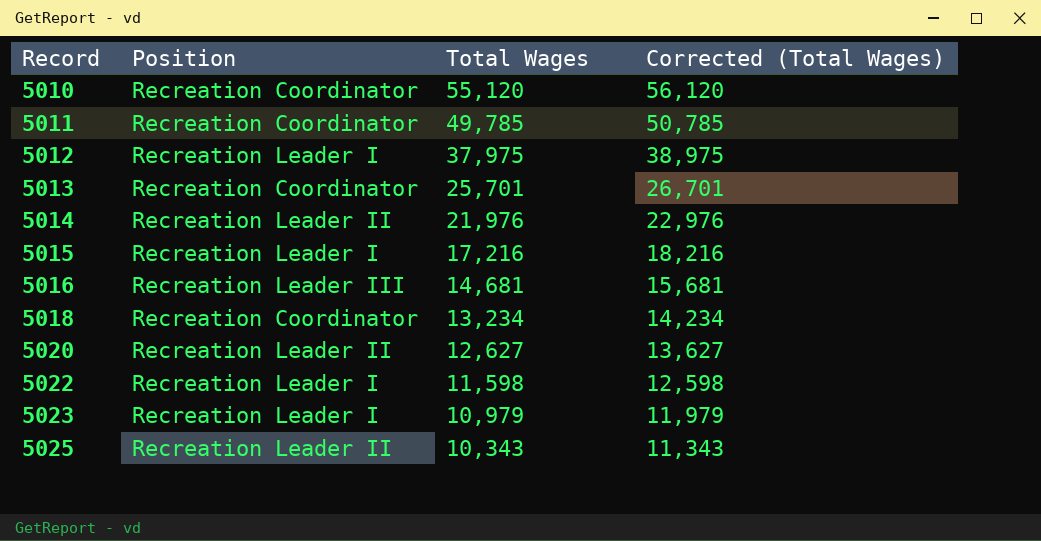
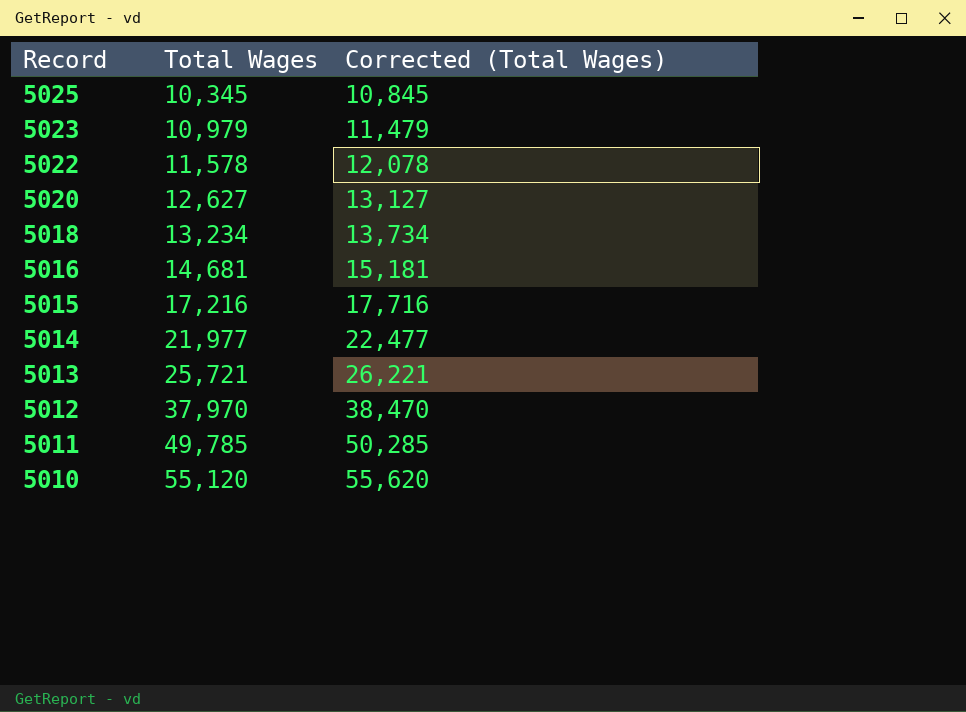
row order: Record ascending -> Record descending
column Position | position: 2 -> none
column Corrected (Total Wages) | formula: [Total Wages] + 1000 -> [Total Wages] + 500
5025 | Total Wages: 10,343 -> 10,345
5022 | Total Wages: 11,598 -> 11,578
5014 | Total Wages: 21,976 -> 21,977
5013 | Total Wages: 25,701 -> 25,721
5012 | Total Wages: 37,975 -> 37,970

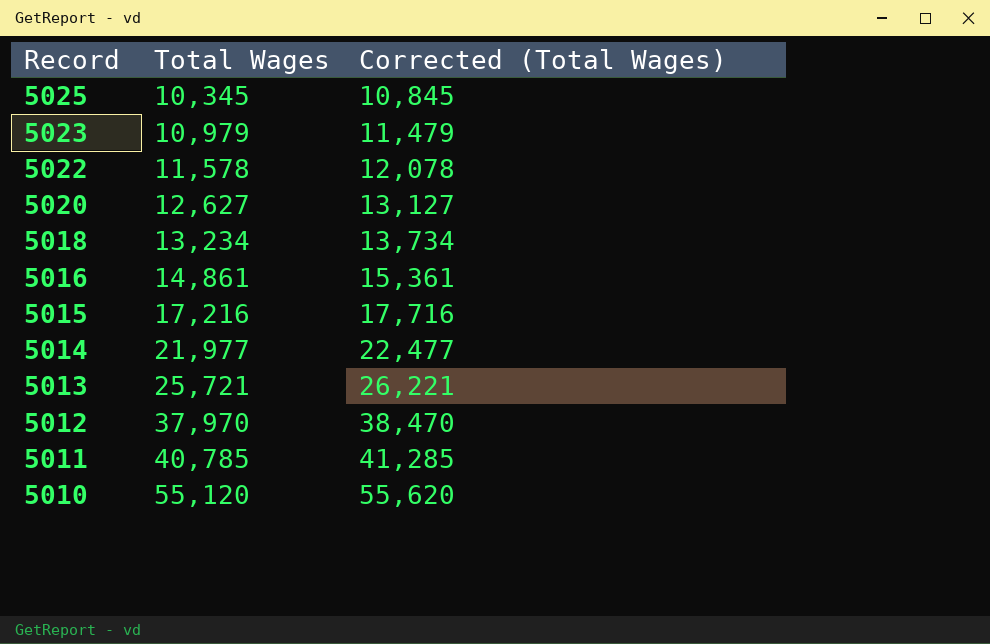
5016 | Total Wages: 14,681 -> 14,861
5016 | Corrected (Total Wages): 15,181 -> 15,361
5011 | Total Wages: 49,785 -> 40,785
5011 | Corrected (Total Wages): 50,285 -> 41,285

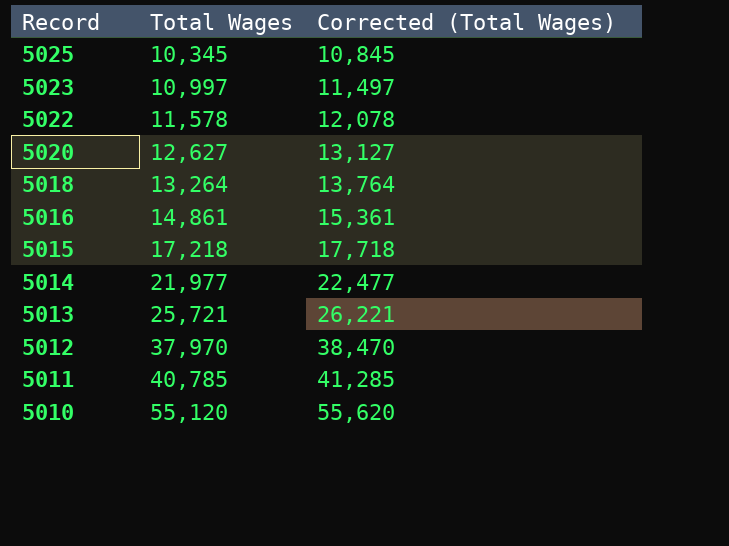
5023 | Total Wages: 10,979 -> 10,997
5023 | Corrected (Total Wages): 11,479 -> 11,497
5018 | Total Wages: 13,234 -> 13,264
5018 | Corrected (Total Wages): 13,734 -> 13,764
5015 | Total Wages: 17,216 -> 17,218
5015 | Corrected (Total Wages): 17,716 -> 17,718

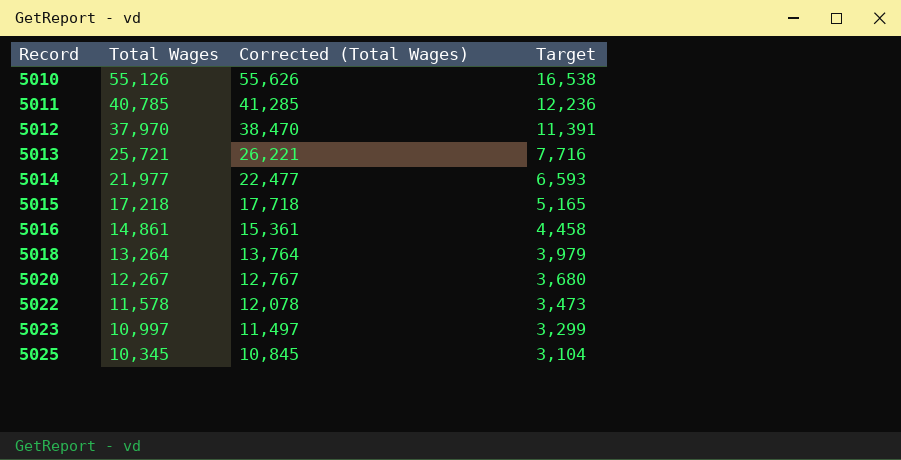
row order: Record descending -> Record ascending
column Target | formula: none -> [Total Wages] * 0.3
5010 | Total Wages: 55,120 -> 55,126
5010 | Corrected (Total Wages): 55,620 -> 55,626
5020 | Total Wages: 12,627 -> 12,267
5020 | Corrected (Total Wages): 13,127 -> 12,767

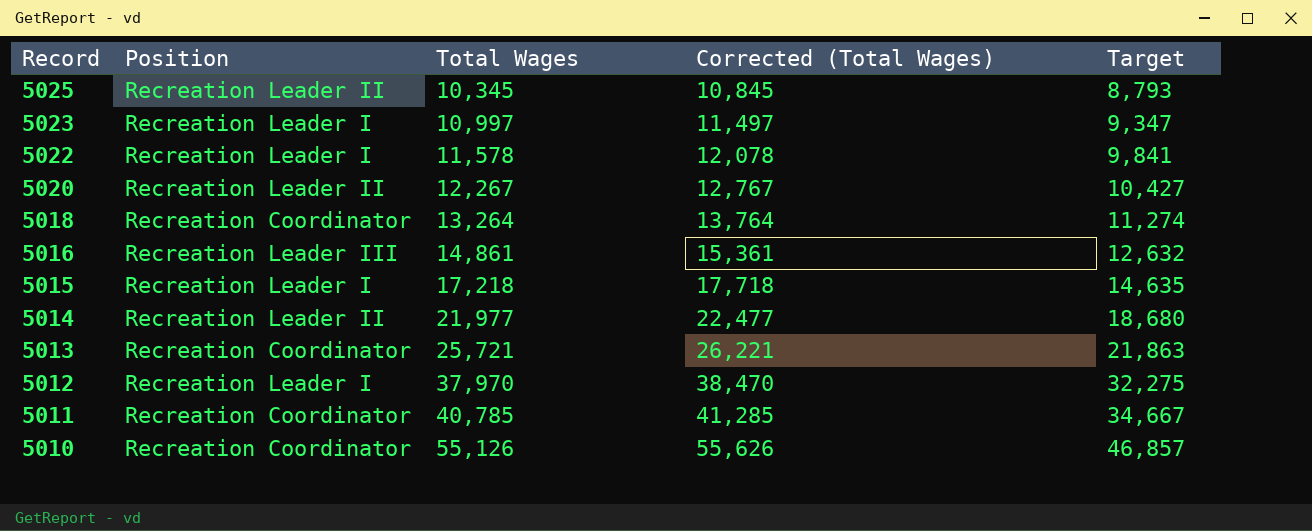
row order: Record ascending -> Record descending
column Position | position: none -> 2
column Target | formula: [Total Wages] * 0.3 -> [Total Wages] * 0.85

